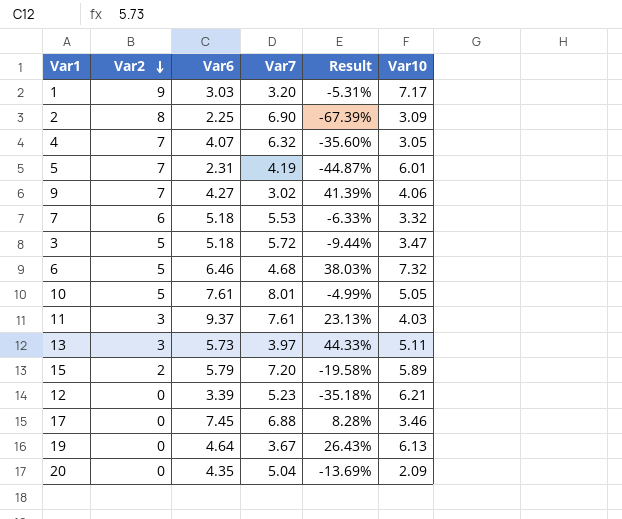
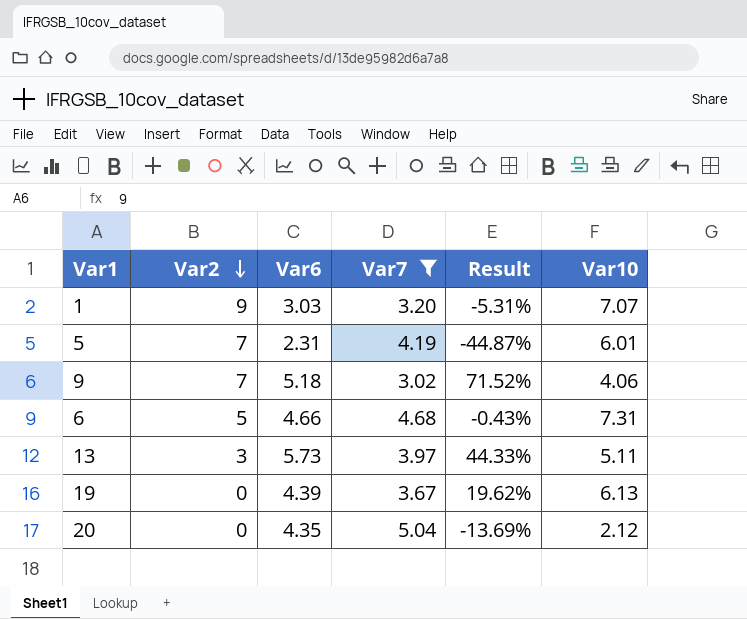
filter: none -> Var7 <= 5.04
1 | Var10: 7.17 -> 7.07
9 | Var6: 4.27 -> 5.18
9 | Result: 41.39% -> 71.52%
6 | Var6: 6.46 -> 4.66
6 | Result: 38.03% -> -0.43%
6 | Var10: 7.32 -> 7.31
19 | Var6: 4.64 -> 4.39
19 | Result: 26.43% -> 19.62%
20 | Var10: 2.09 -> 2.12

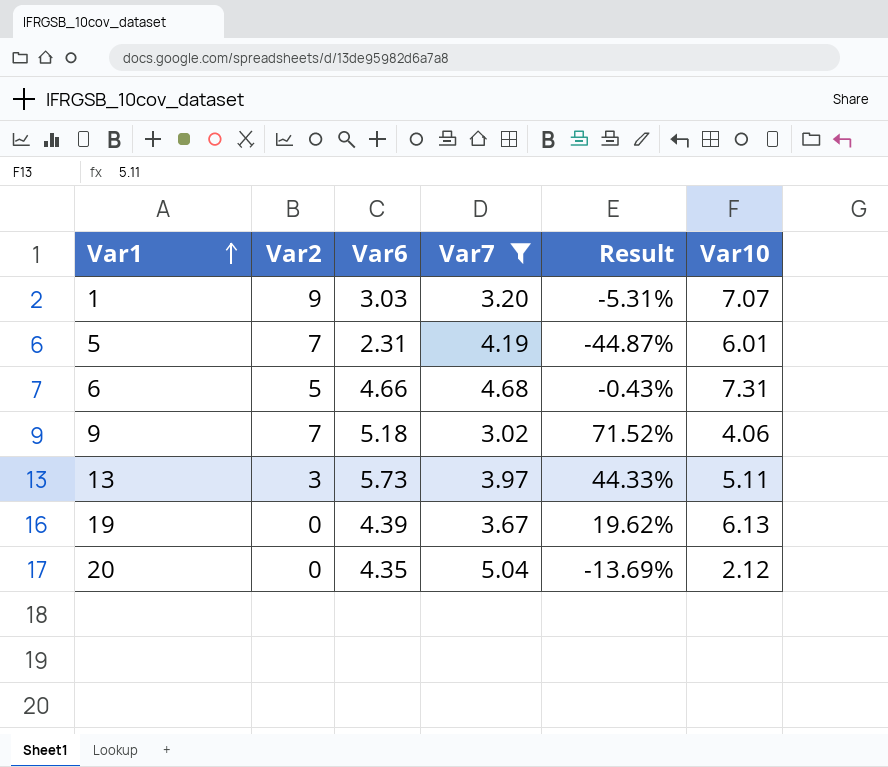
row order: Var2 descending -> Var1 ascending

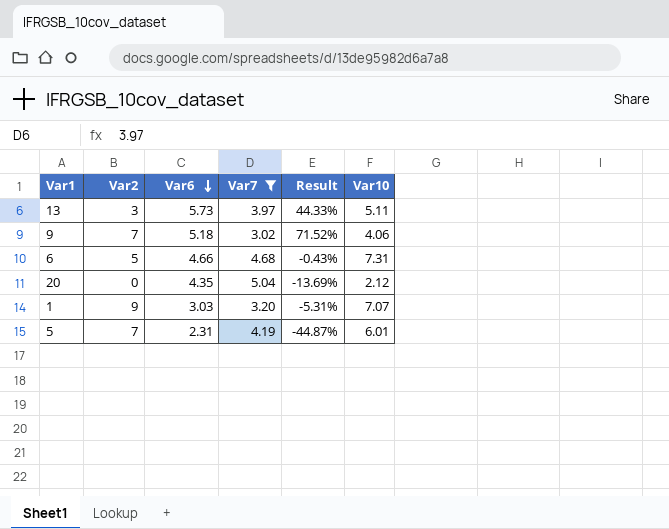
row order: Var1 ascending -> Var6 descending
row 19: 0 | 4.39 | 3.67 | 19.62% | 6.13 -> none

